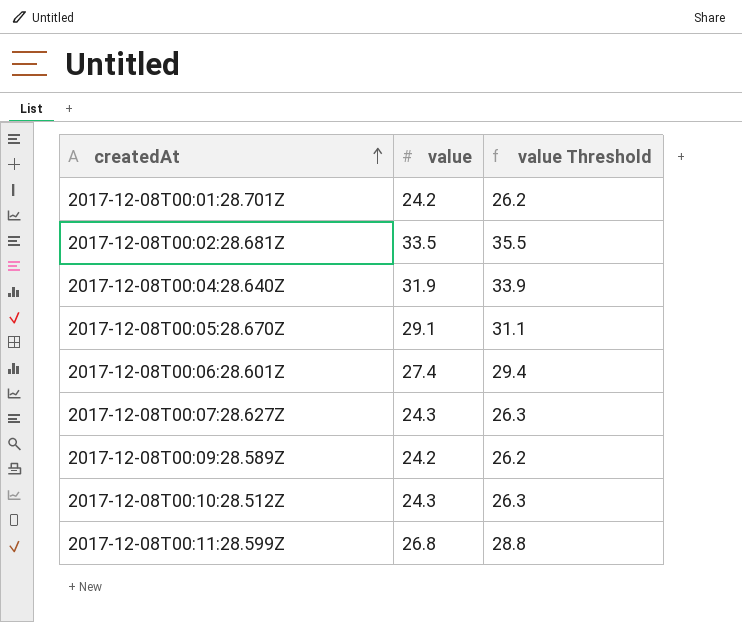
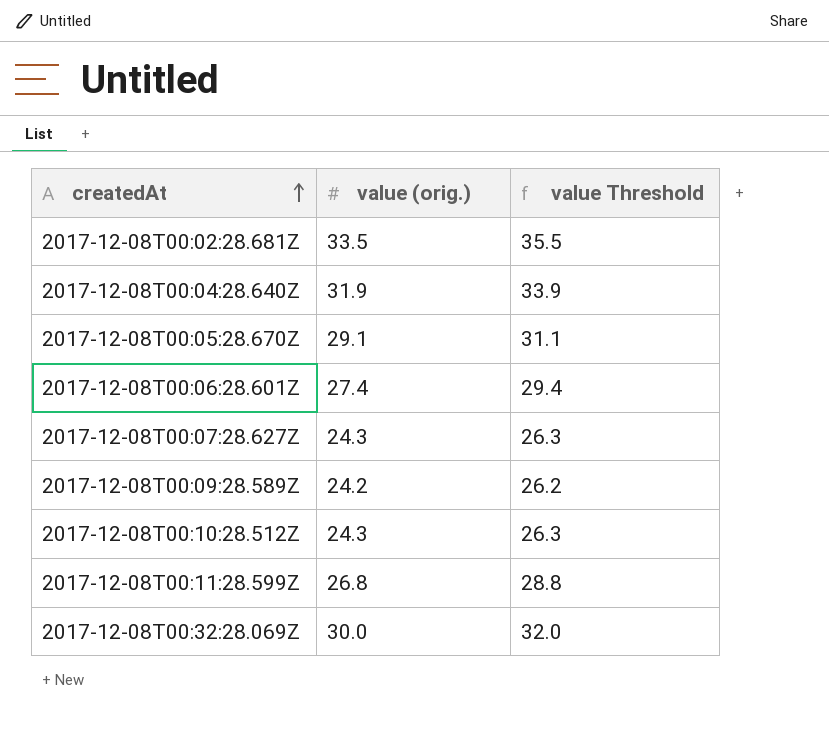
column name: value -> value (orig.)
row 2017-12-08T00:01:28.701Z: 24.2 | 26.2 -> none
row 2017-12-08T00:32:28.069Z: none -> 30.0 | 32.0

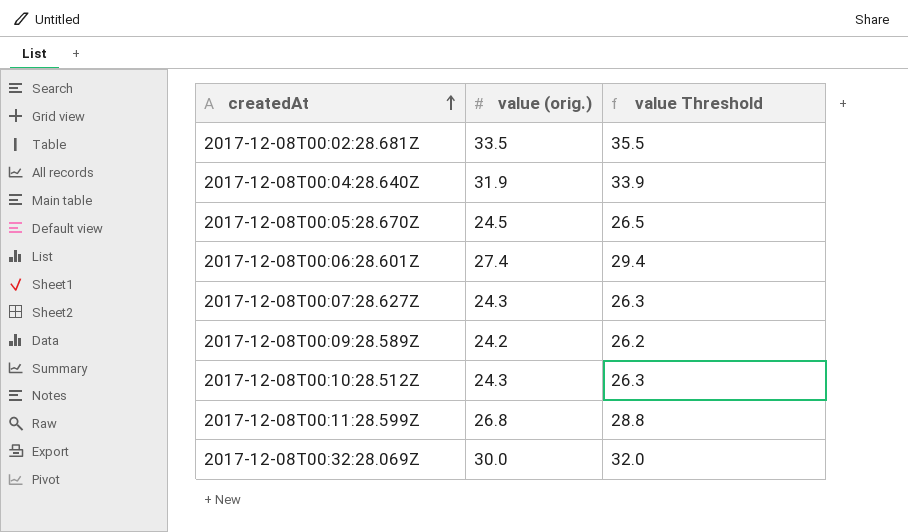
2017-12-08T00:05:28.670Z | value (orig.): 29.1 -> 24.5
2017-12-08T00:05:28.670Z | value Threshold: 31.1 -> 26.5

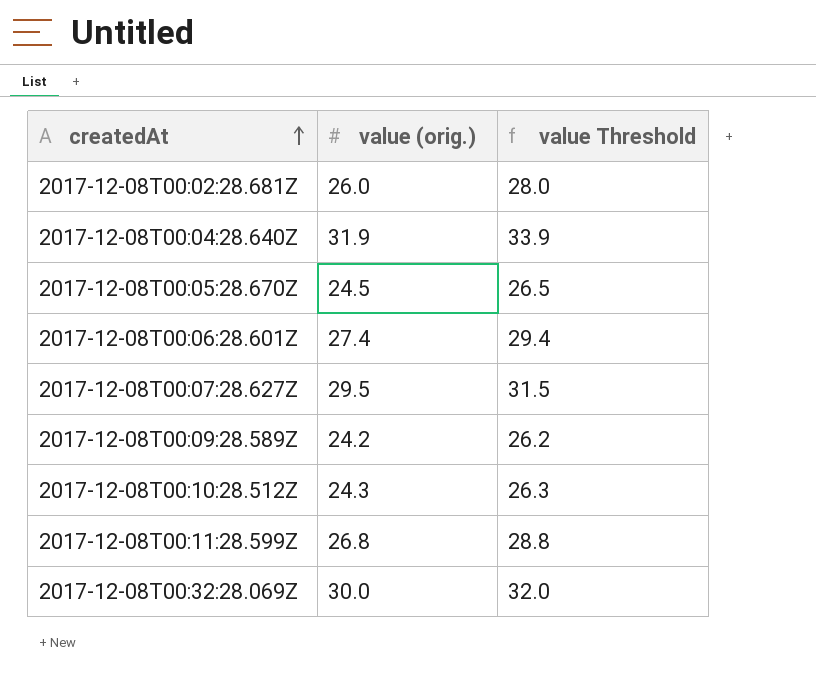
2017-12-08T00:02:28.681Z | value (orig.): 33.5 -> 26.0
2017-12-08T00:02:28.681Z | value Threshold: 35.5 -> 28.0
2017-12-08T00:07:28.627Z | value (orig.): 24.3 -> 29.5
2017-12-08T00:07:28.627Z | value Threshold: 26.3 -> 31.5

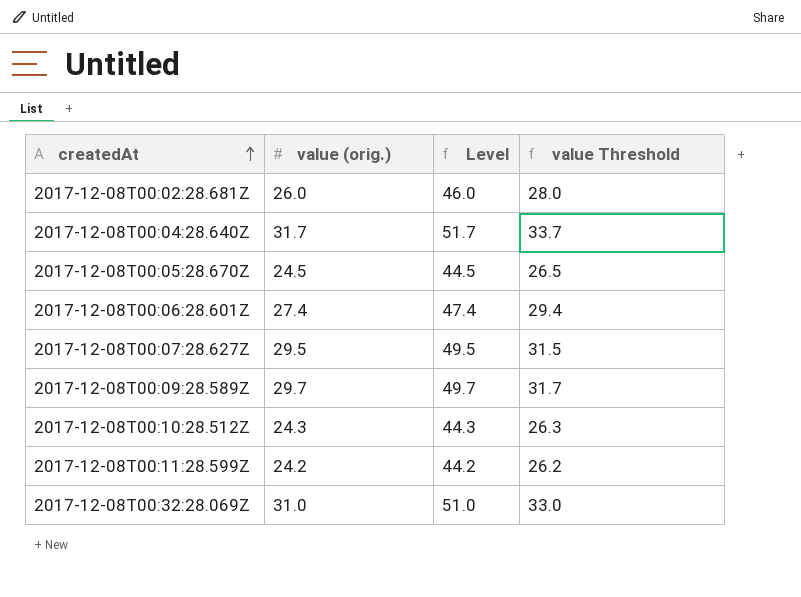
column Level | formula: none -> [value (orig.)] + 20
2017-12-08T00:04:28.640Z | value (orig.): 31.9 -> 31.7
2017-12-08T00:04:28.640Z | value Threshold: 33.9 -> 33.7
2017-12-08T00:09:28.589Z | value (orig.): 24.2 -> 29.7
2017-12-08T00:09:28.589Z | value Threshold: 26.2 -> 31.7
2017-12-08T00:11:28.599Z | value (orig.): 26.8 -> 24.2
2017-12-08T00:11:28.599Z | value Threshold: 28.8 -> 26.2
2017-12-08T00:32:28.069Z | value (orig.): 30.0 -> 31.0
2017-12-08T00:32:28.069Z | value Threshold: 32.0 -> 33.0

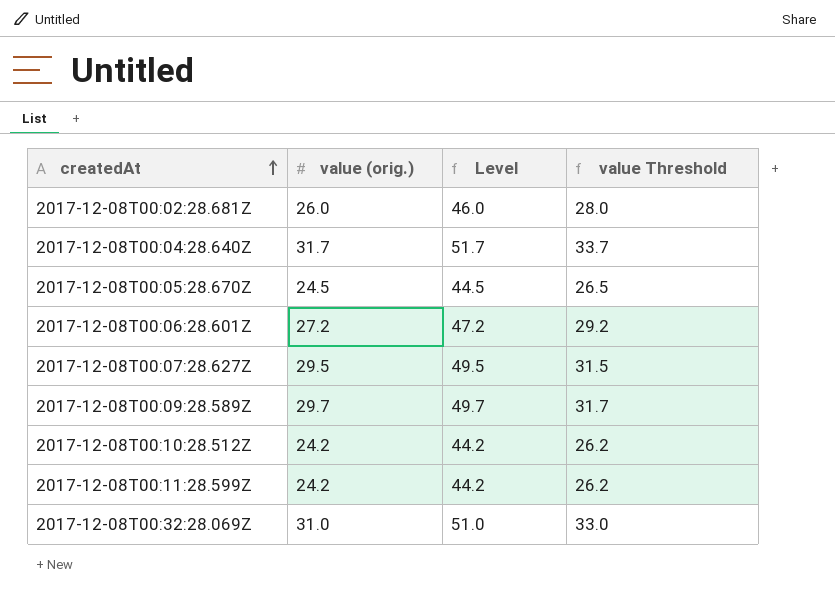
2017-12-08T00:06:28.601Z | value (orig.): 27.4 -> 27.2
2017-12-08T00:06:28.601Z | Level: 47.4 -> 47.2
2017-12-08T00:06:28.601Z | value Threshold: 29.4 -> 29.2
2017-12-08T00:10:28.512Z | value (orig.): 24.3 -> 24.2
2017-12-08T00:10:28.512Z | Level: 44.3 -> 44.2
2017-12-08T00:10:28.512Z | value Threshold: 26.3 -> 26.2

